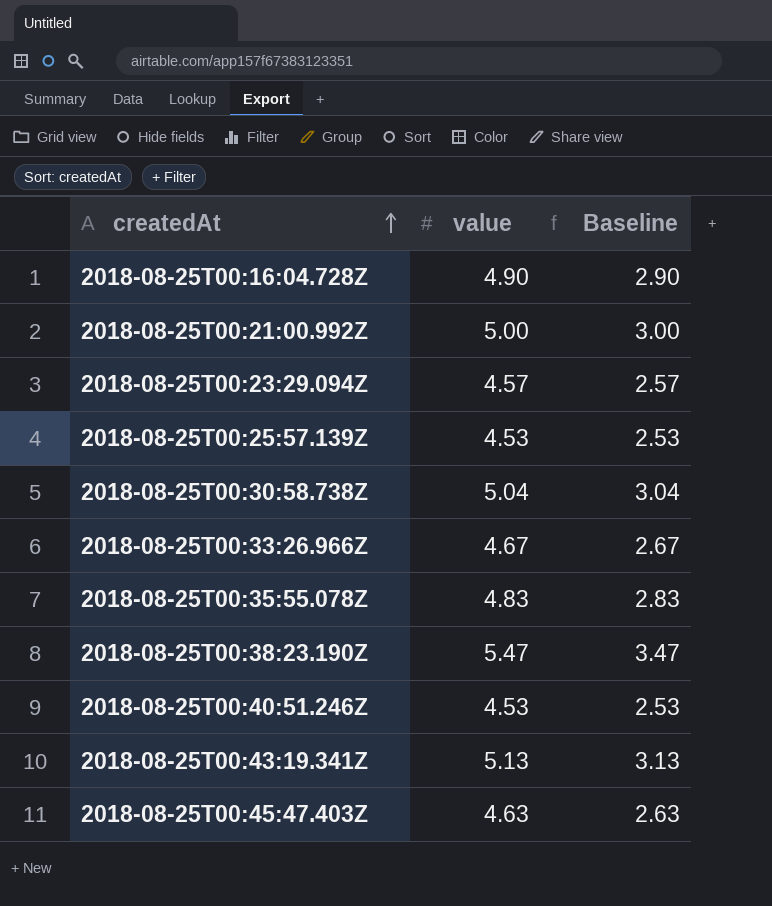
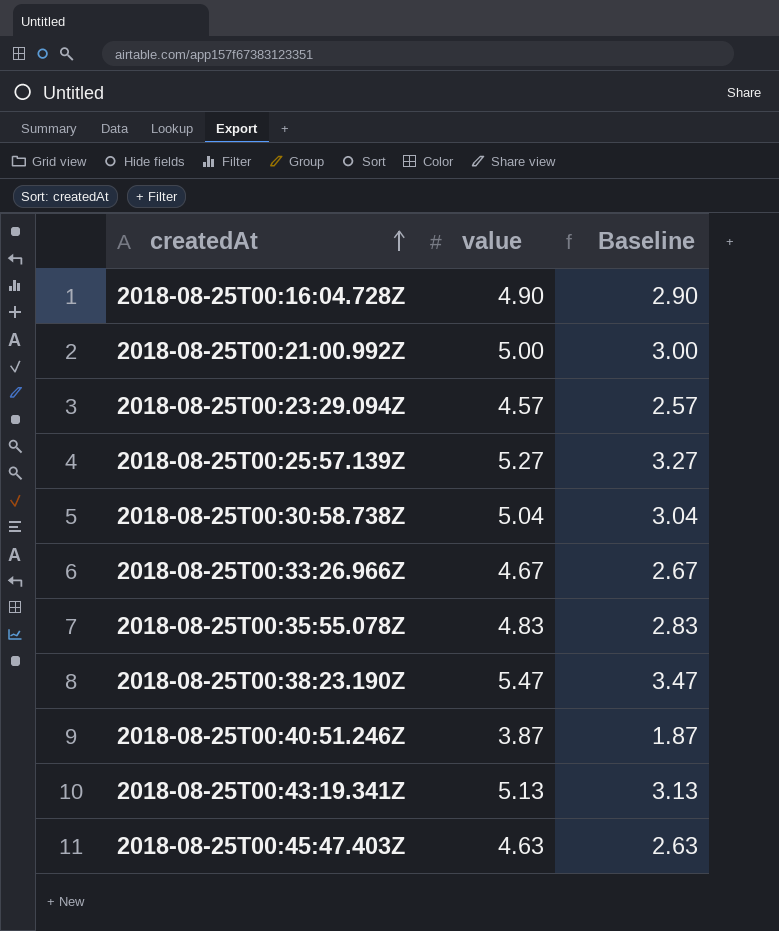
2018-08-25T00:25:57.139Z | value: 4.53 -> 5.27
2018-08-25T00:25:57.139Z | Baseline: 2.53 -> 3.27
2018-08-25T00:40:51.246Z | value: 4.53 -> 3.87
2018-08-25T00:40:51.246Z | Baseline: 2.53 -> 1.87

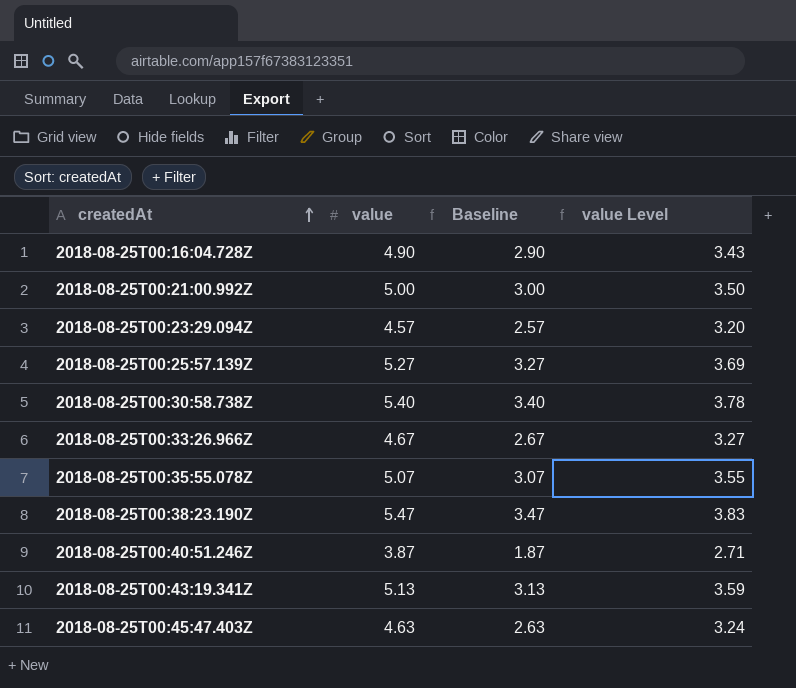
column value Level | formula: none -> [value] * 0.7
2018-08-25T00:30:58.738Z | value: 5.04 -> 5.40
2018-08-25T00:30:58.738Z | Baseline: 3.04 -> 3.40
2018-08-25T00:35:55.078Z | value: 4.83 -> 5.07
2018-08-25T00:35:55.078Z | Baseline: 2.83 -> 3.07

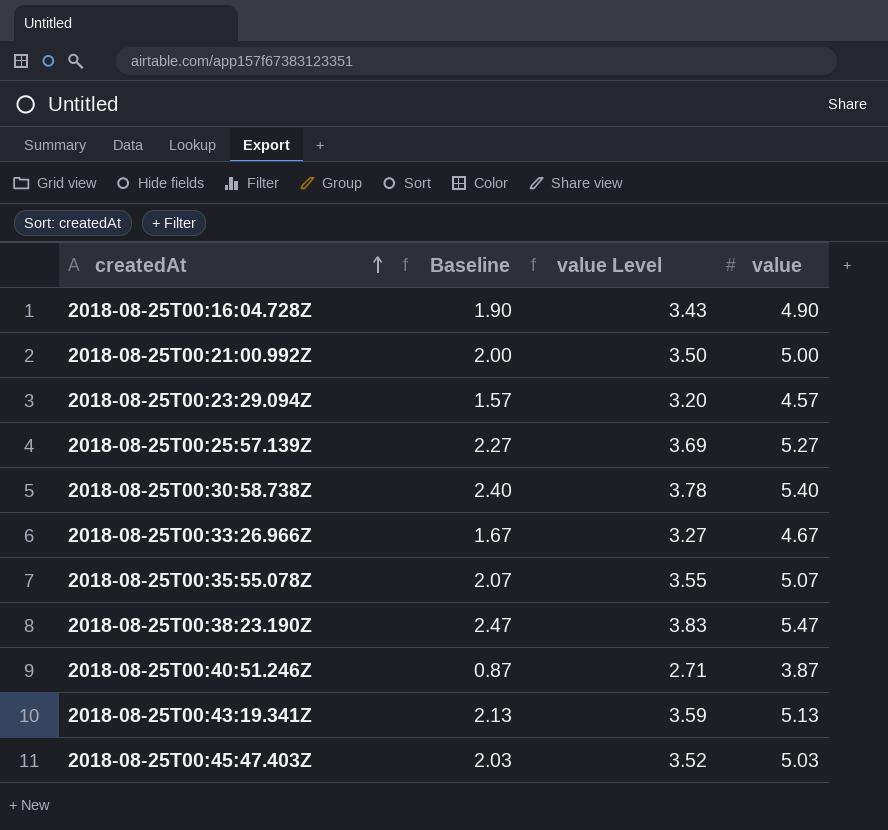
column Baseline | formula: [value] - 2 -> [value] - 3
column value | position: 2 -> 4
2018-08-25T00:45:47.403Z | value Level: 3.24 -> 3.52
2018-08-25T00:45:47.403Z | value: 4.63 -> 5.03

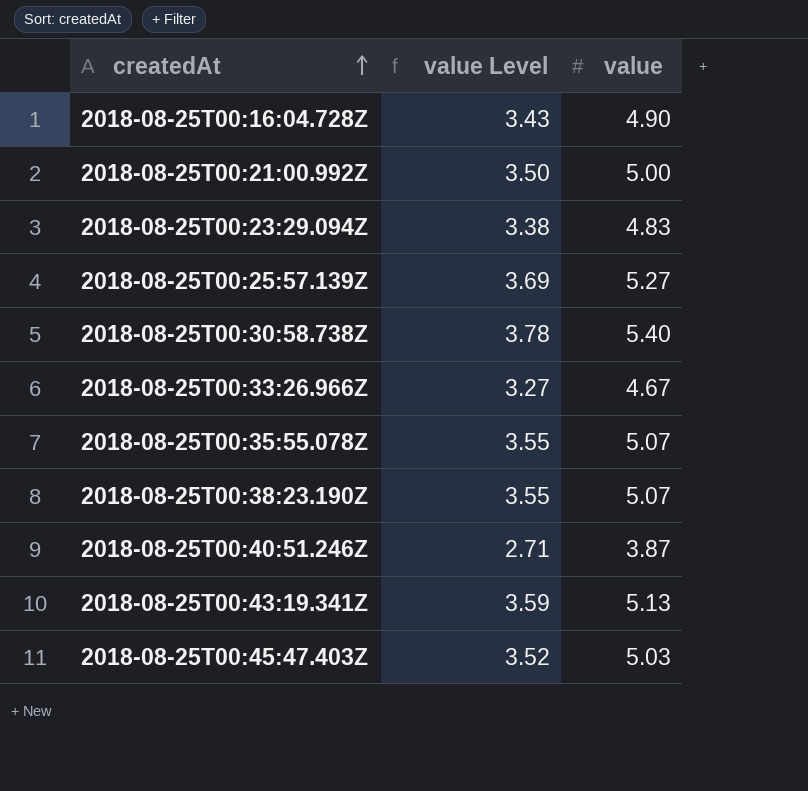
column Baseline | formula: [value] - 3 -> none
2018-08-25T00:23:29.094Z | value Level: 3.20 -> 3.38
2018-08-25T00:23:29.094Z | value: 4.57 -> 4.83
2018-08-25T00:38:23.190Z | value Level: 3.83 -> 3.55
2018-08-25T00:38:23.190Z | value: 5.47 -> 5.07

